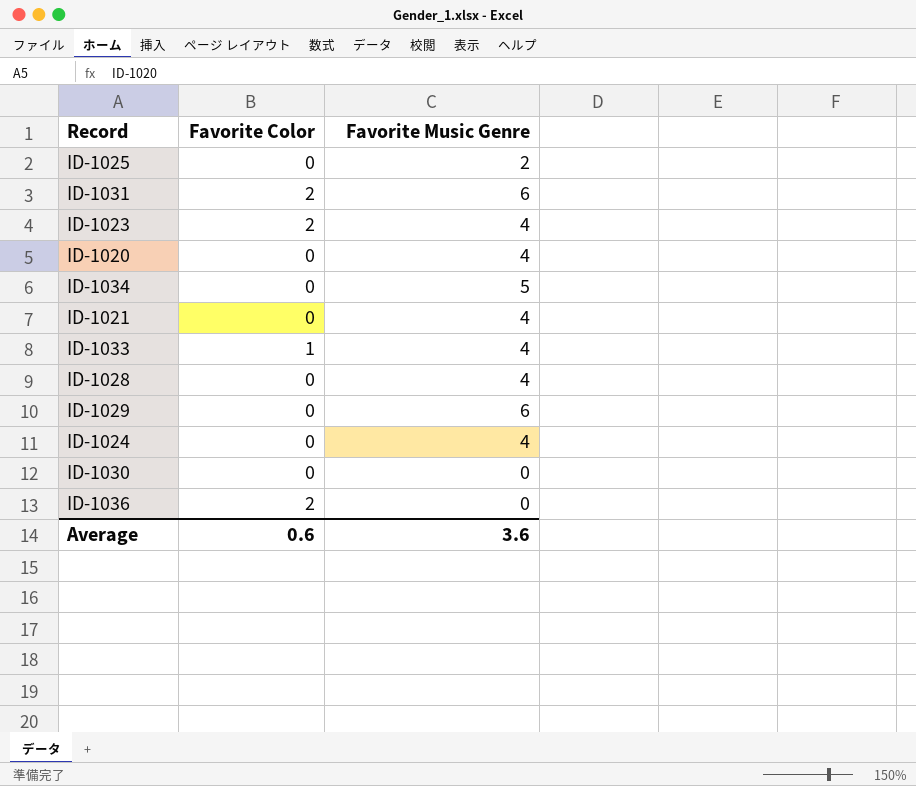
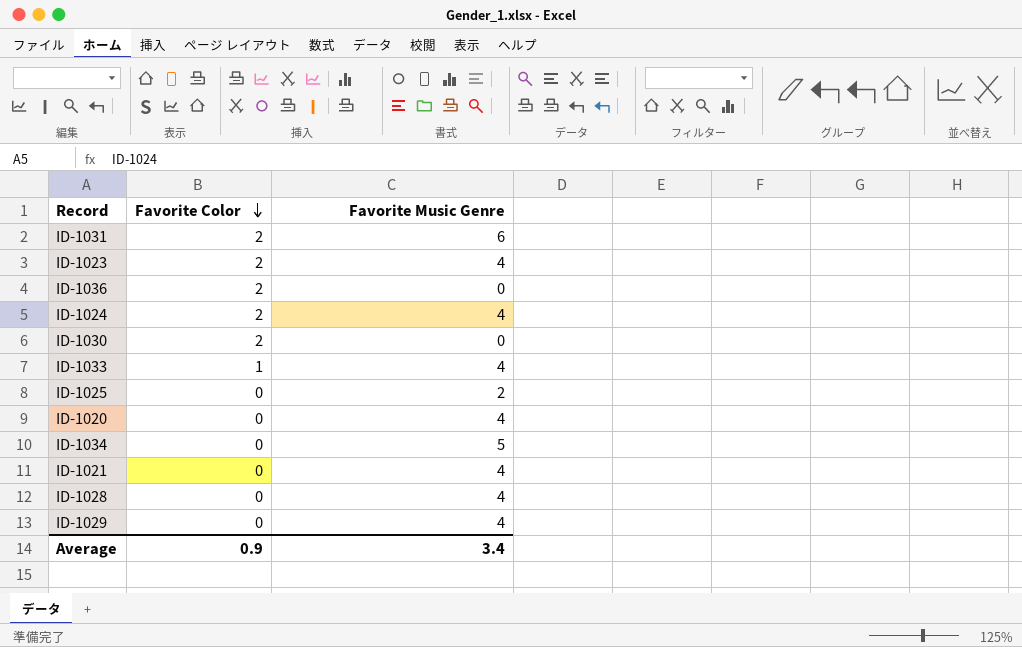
row order: none -> Favorite Color descending
ID-1024 | Favorite Color: 0 -> 2
ID-1030 | Favorite Color: 0 -> 2
ID-1029 | Favorite Music Genre: 6 -> 4
Average | Favorite Color: 0.6 -> 0.9
Average | Favorite Music Genre: 3.6 -> 3.4

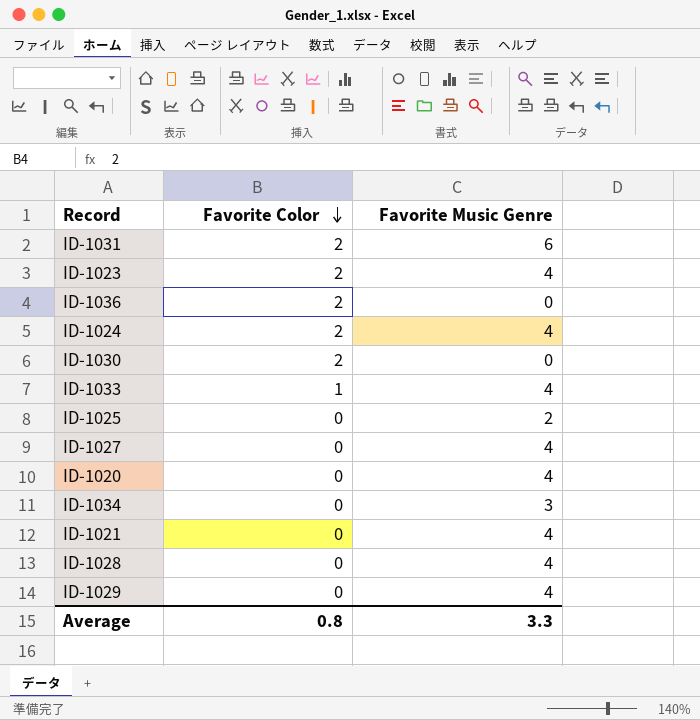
row ID-1027: none -> 0 | 4
ID-1034 | Favorite Music Genre: 5 -> 3
Average | Favorite Color: 0.9 -> 0.8
Average | Favorite Music Genre: 3.4 -> 3.3

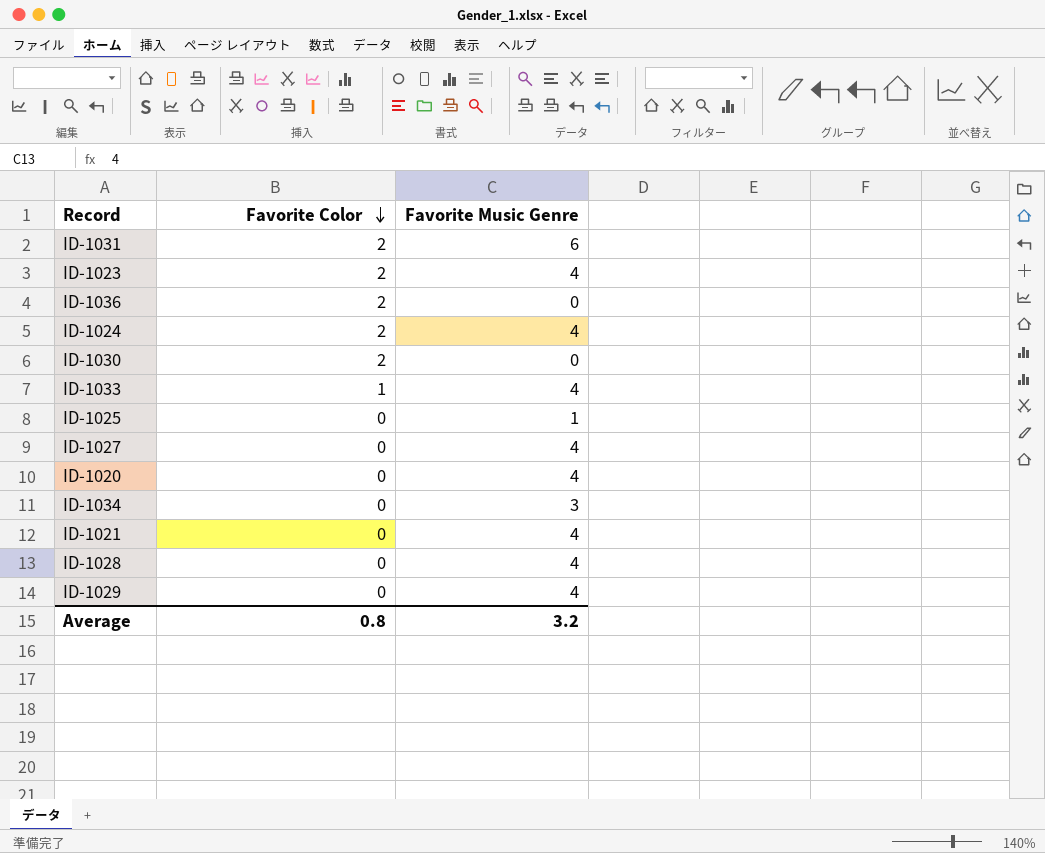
ID-1025 | Favorite Music Genre: 2 -> 1
Average | Favorite Music Genre: 3.3 -> 3.2

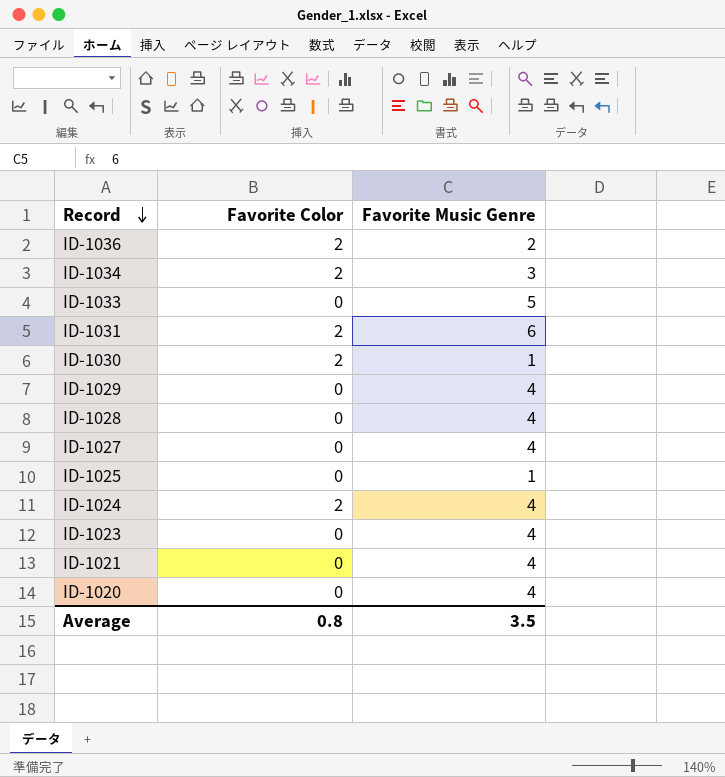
row order: Favorite Color descending -> Record descending
ID-1036 | Favorite Music Genre: 0 -> 2
ID-1034 | Favorite Color: 0 -> 2
ID-1033 | Favorite Color: 1 -> 0
ID-1033 | Favorite Music Genre: 4 -> 5
ID-1030 | Favorite Music Genre: 0 -> 1
ID-1023 | Favorite Color: 2 -> 0
Average | Favorite Music Genre: 3.2 -> 3.5

